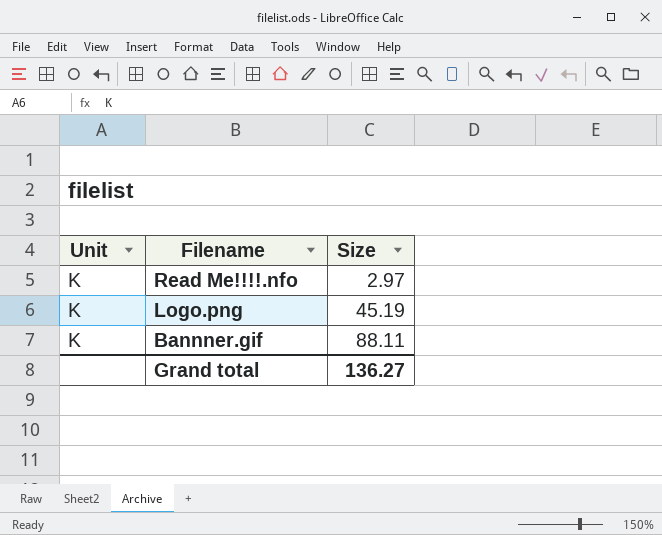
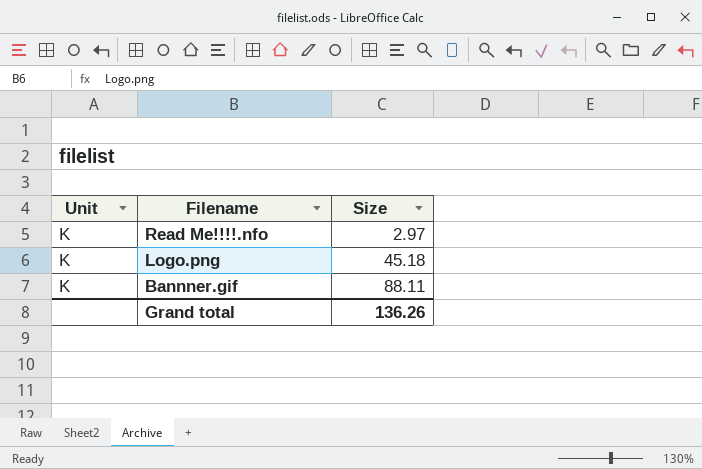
Logo.png | Size: 45.19 -> 45.18
Grand total | Size: 136.27 -> 136.26

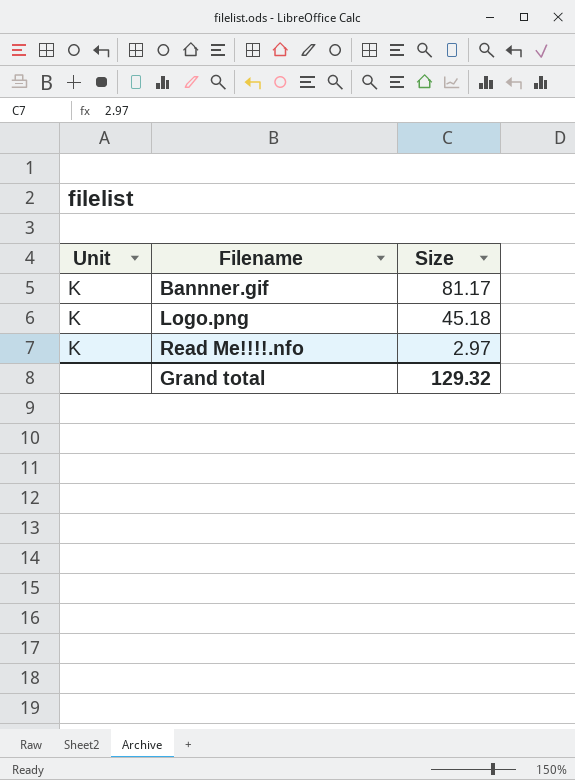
row order: Filename descending -> Filename ascending
Bannner.gif | Size: 88.11 -> 81.17
Grand total | Size: 136.26 -> 129.32

